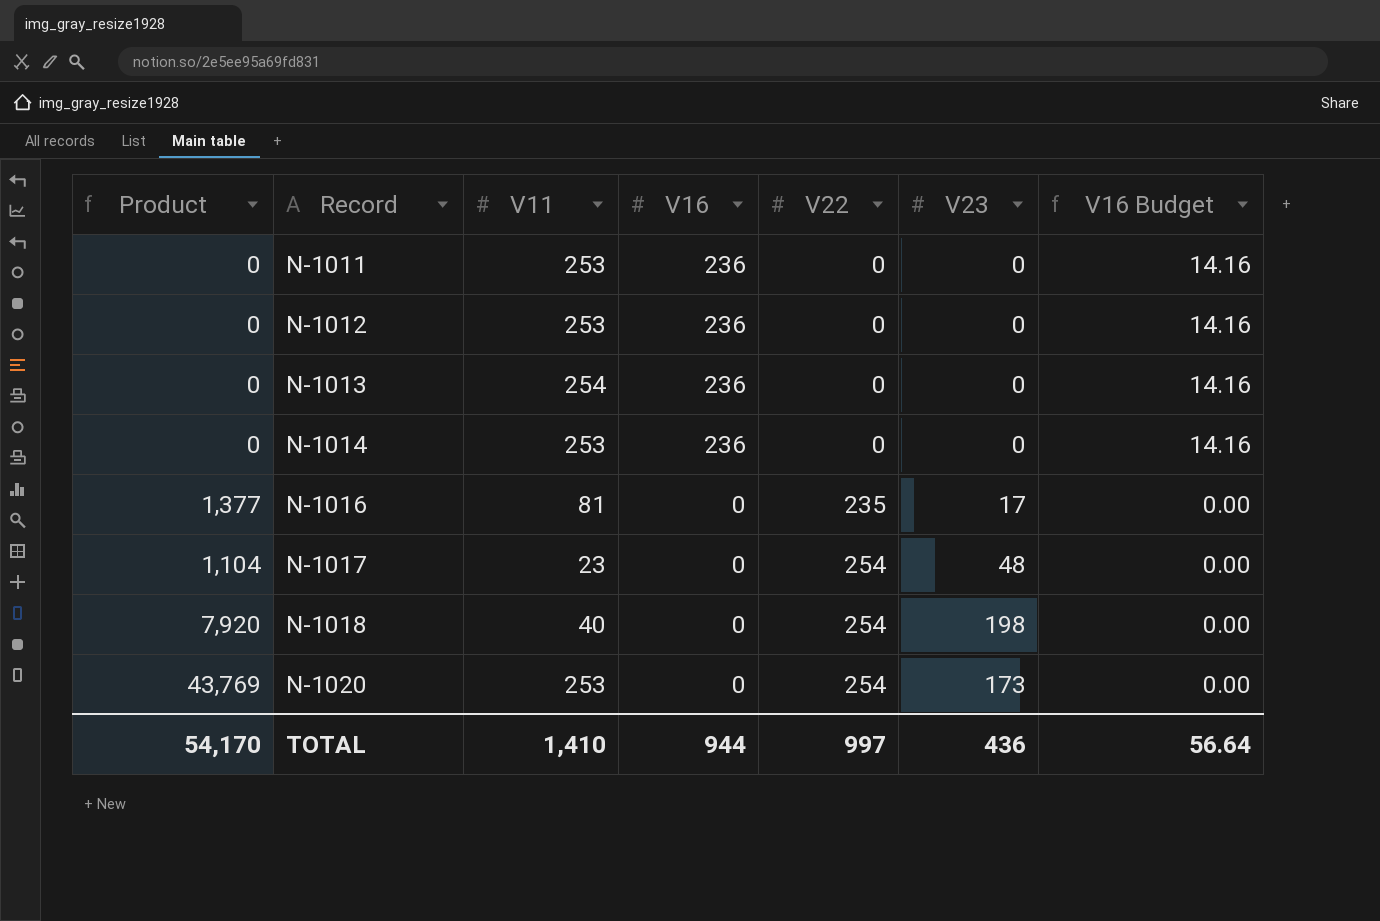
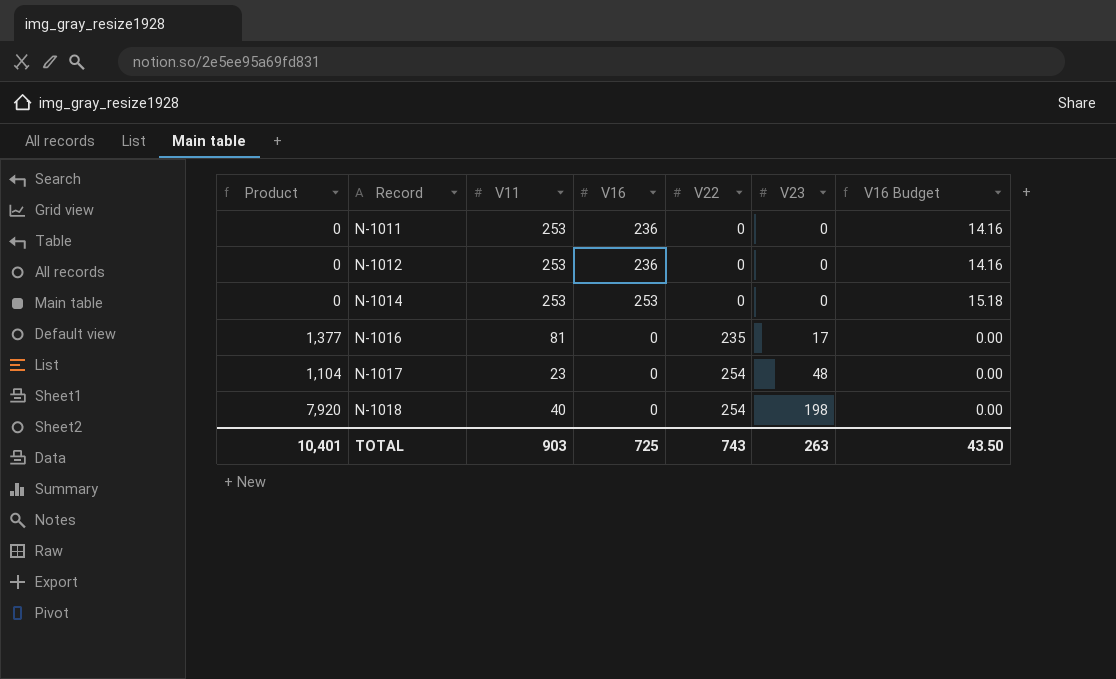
row N-1013: 0 | 254 | 236 | 0 | 0 | 14.16 -> none
row N-1020: 43,769 | 253 | 0 | 254 | 173 | 0.00 -> none
N-1014 | V16: 236 -> 253
N-1014 | V16 Budget: 14.16 -> 15.18
TOTAL | Product: 54,170 -> 10,401
TOTAL | V11: 1,410 -> 903
TOTAL | V16: 944 -> 725
TOTAL | V22: 997 -> 743
TOTAL | V23: 436 -> 263
TOTAL | V16 Budget: 56.64 -> 43.50

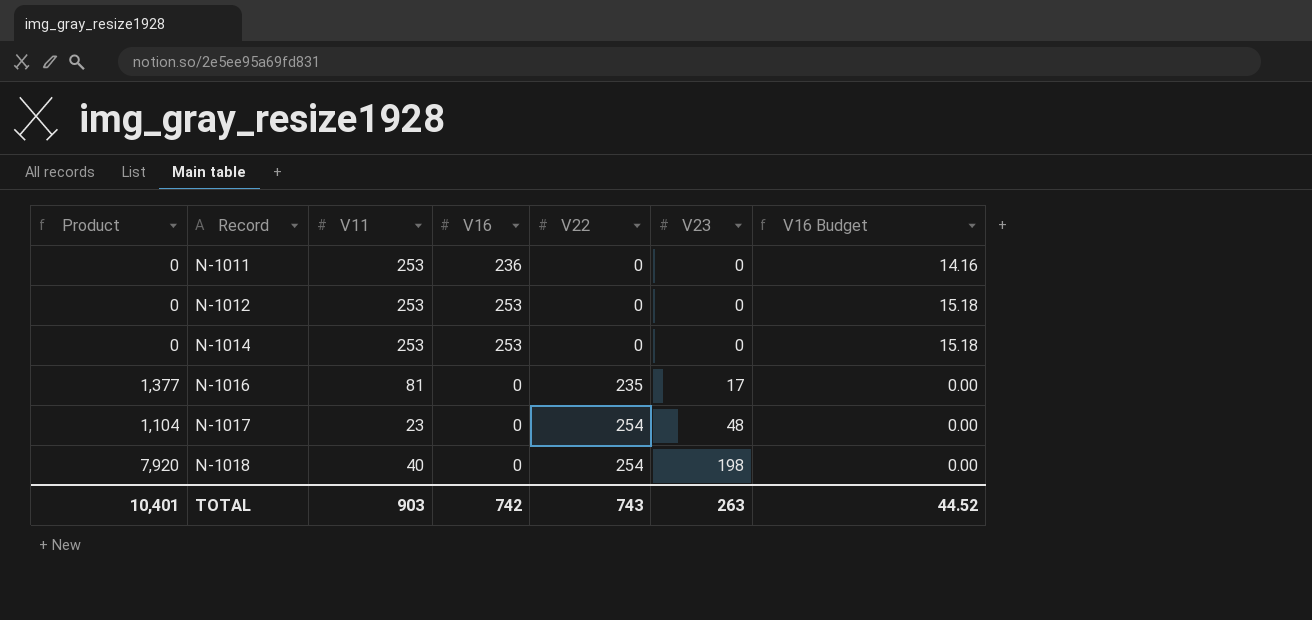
N-1012 | V16: 236 -> 253
N-1012 | V16 Budget: 14.16 -> 15.18
TOTAL | V16: 725 -> 742
TOTAL | V16 Budget: 43.50 -> 44.52

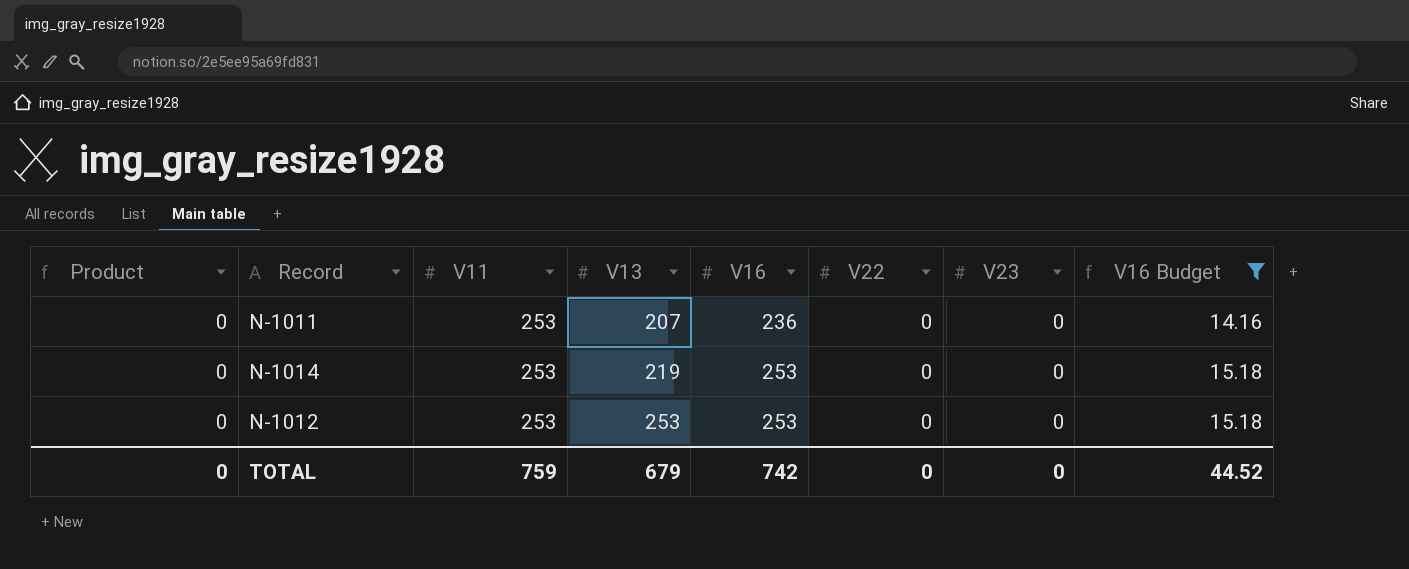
filter: none -> V16 Budget != 0.00
row order: Record ascending -> V13 ascending
column V13 | position: none -> 4
TOTAL | Product: 10,401 -> 0
TOTAL | V11: 903 -> 759
TOTAL | V22: 743 -> 0
TOTAL | V23: 263 -> 0

